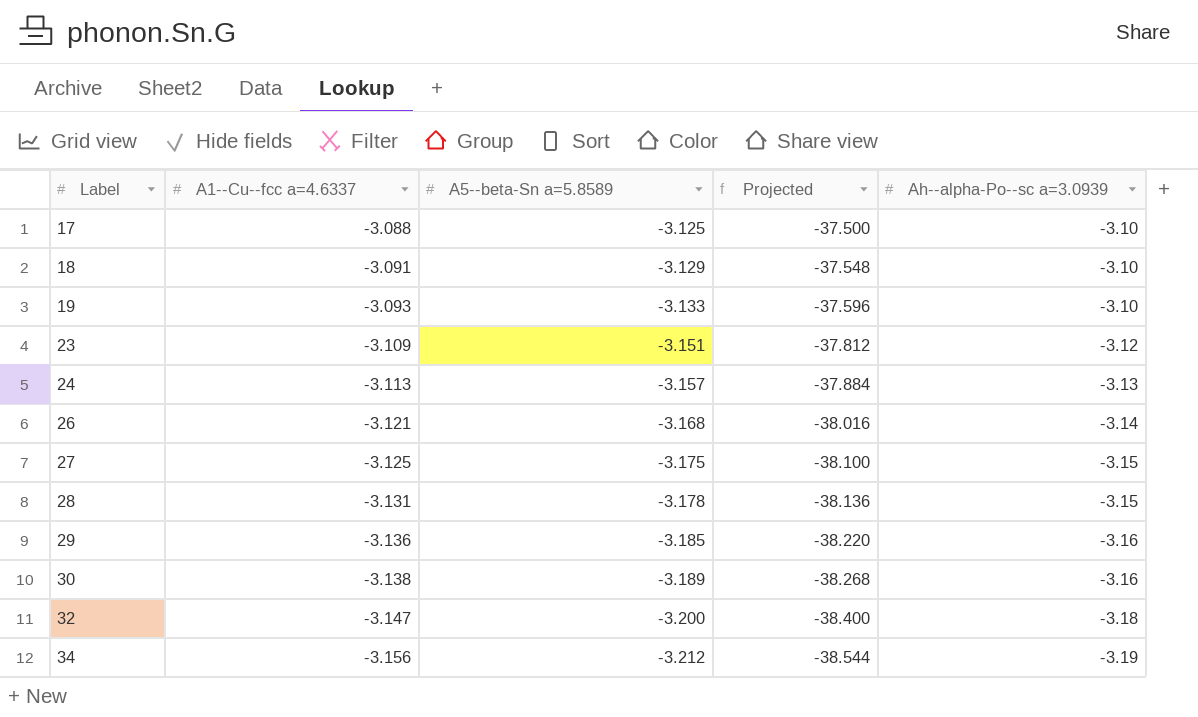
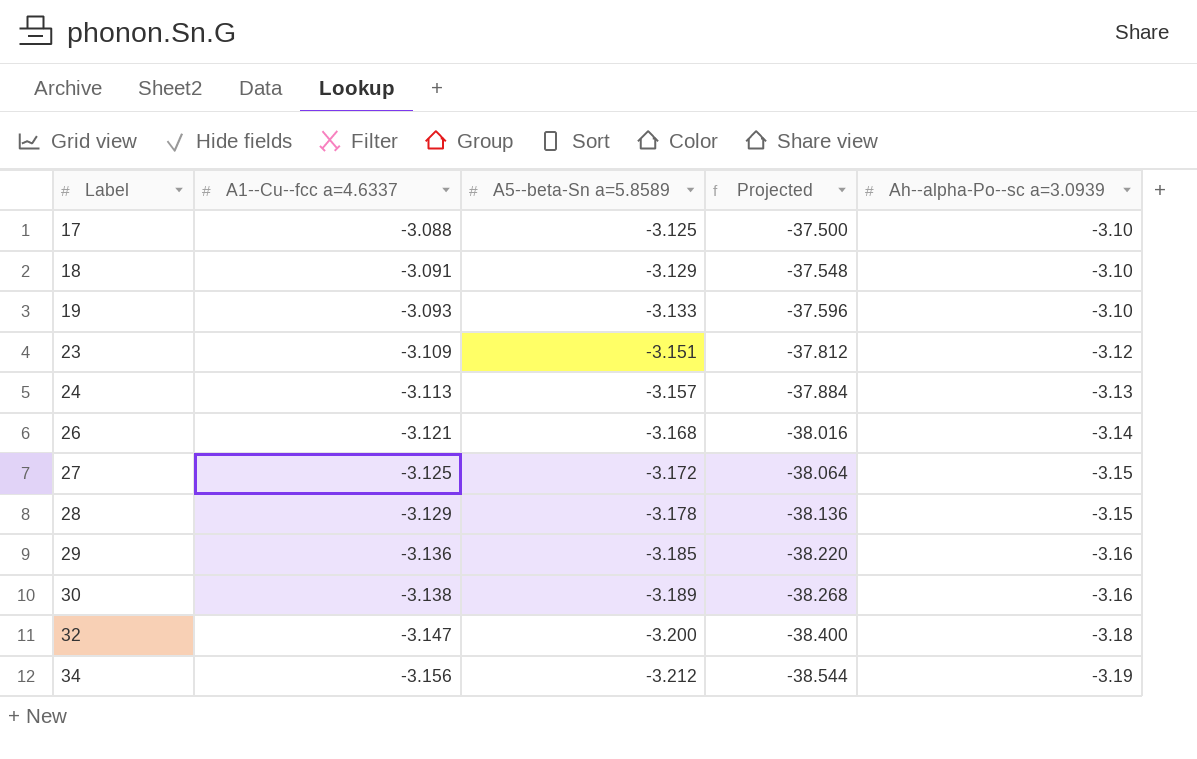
27 | A5--beta-Sn a=5.8589: -3.175 -> -3.172
27 | Projected: -38.100 -> -38.064
28 | A1--Cu--fcc a=4.6337: -3.131 -> -3.129

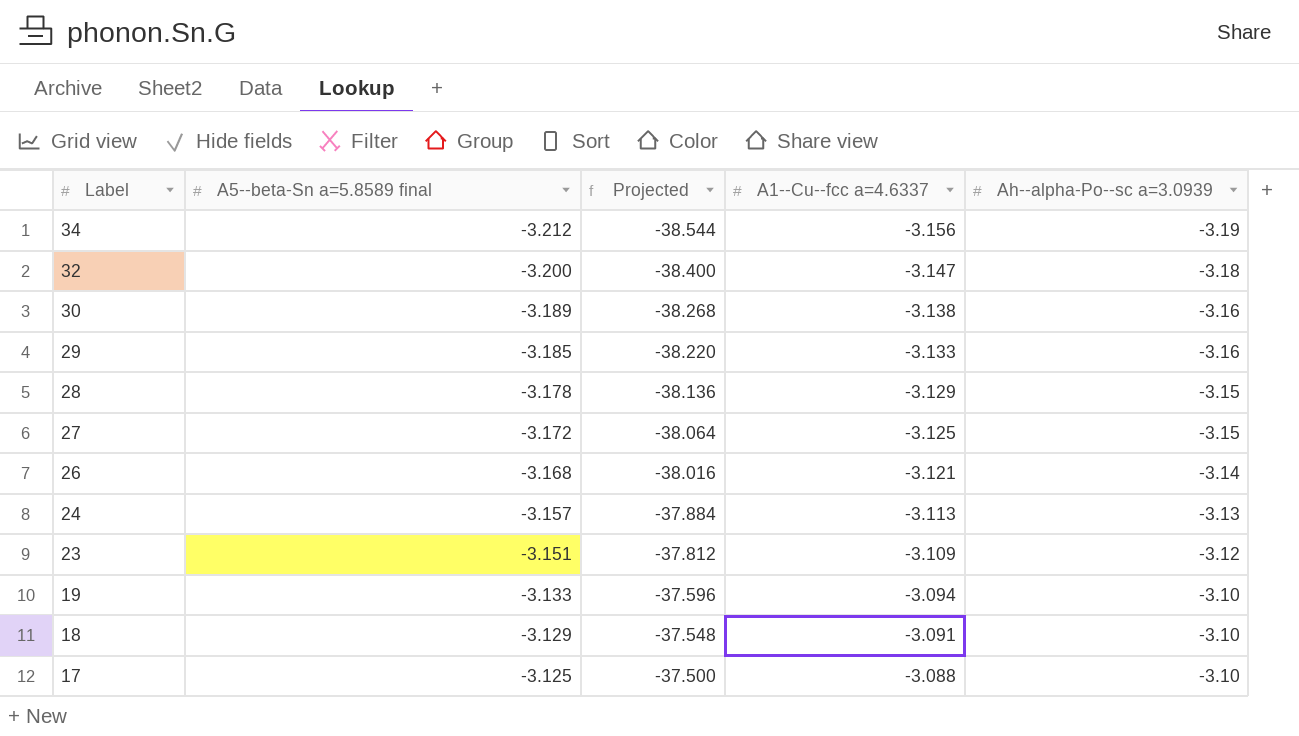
row order: Label ascending -> Label descending
column name: A5--beta-Sn a=5.8589 -> A5--beta-Sn a=5.8589 final
column A1--Cu--fcc a=4.6337 | position: 2 -> 4
29 | A1--Cu--fcc a=4.6337: -3.136 -> -3.133
19 | A1--Cu--fcc a=4.6337: -3.093 -> -3.094

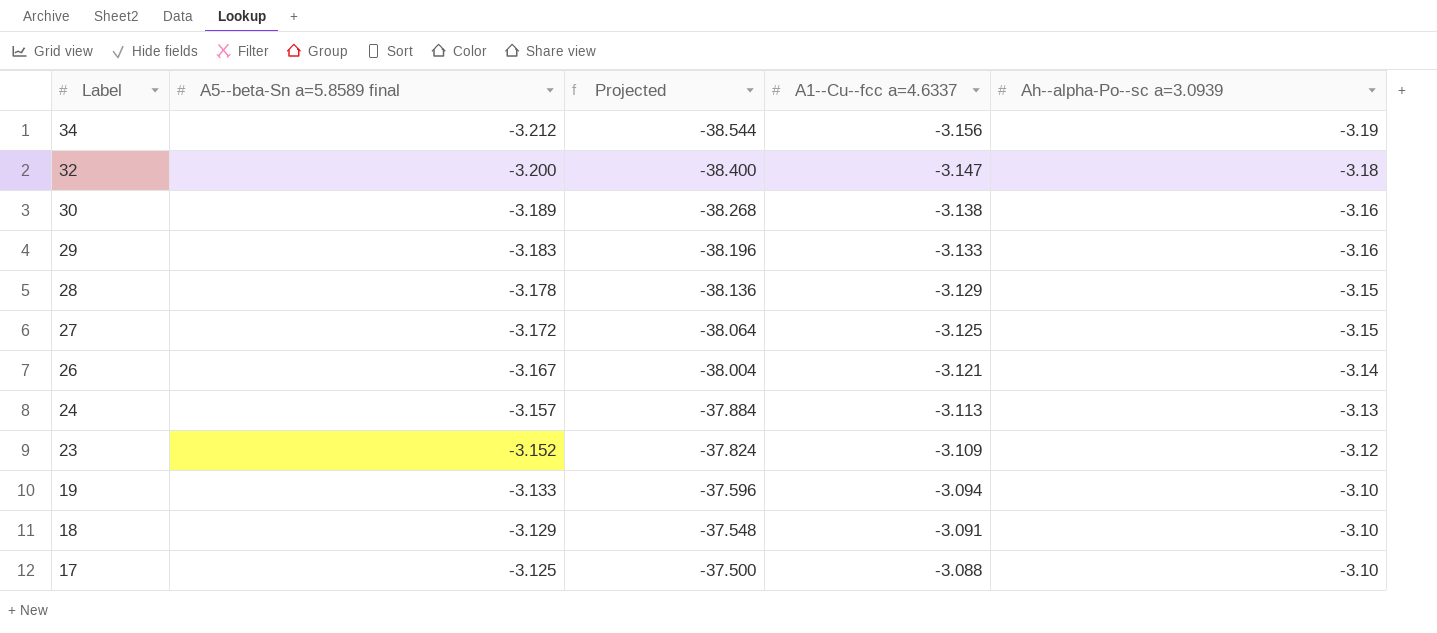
29 | A5--beta-Sn a=5.8589 final: -3.185 -> -3.183
29 | Projected: -38.220 -> -38.196
26 | A5--beta-Sn a=5.8589 final: -3.168 -> -3.167
26 | Projected: -38.016 -> -38.004
23 | A5--beta-Sn a=5.8589 final: -3.151 -> -3.152
23 | Projected: -37.812 -> -37.824

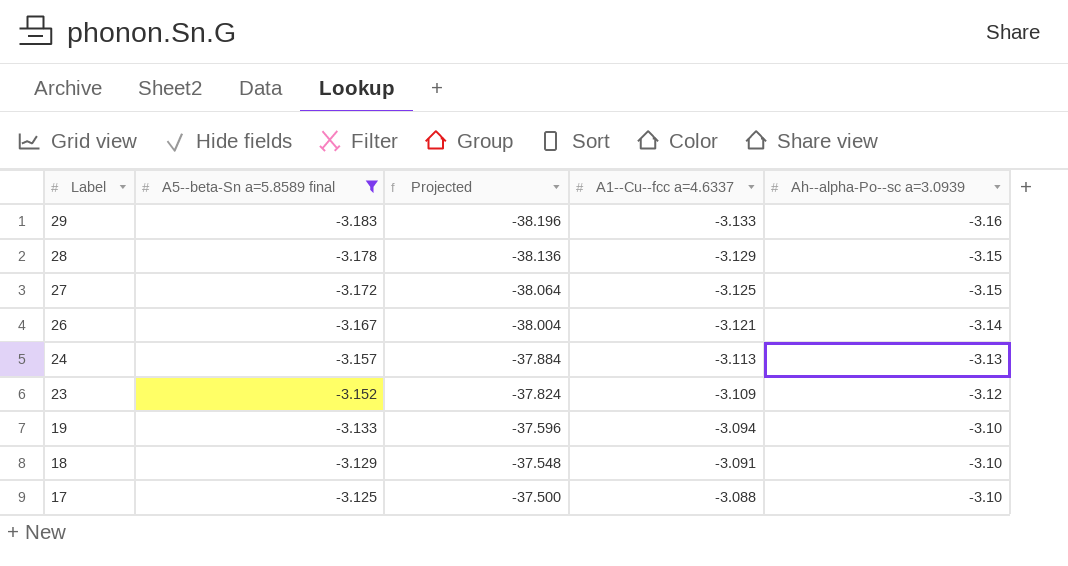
filter: none -> A5--beta-Sn a=5.8589 final >= -3.183

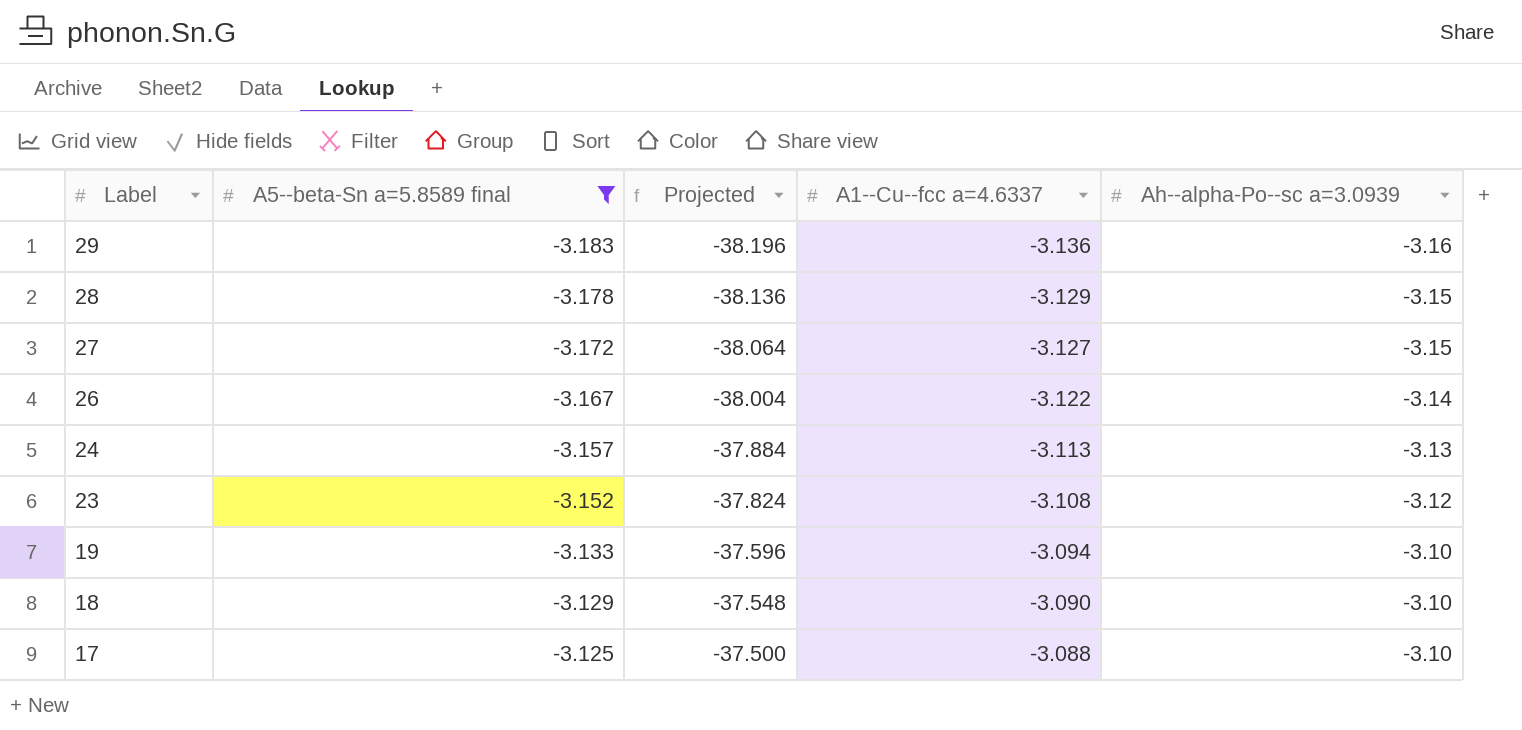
29 | A1--Cu--fcc a=4.6337: -3.133 -> -3.136
27 | A1--Cu--fcc a=4.6337: -3.125 -> -3.127
26 | A1--Cu--fcc a=4.6337: -3.121 -> -3.122
23 | A1--Cu--fcc a=4.6337: -3.109 -> -3.108
18 | A1--Cu--fcc a=4.6337: -3.091 -> -3.090

